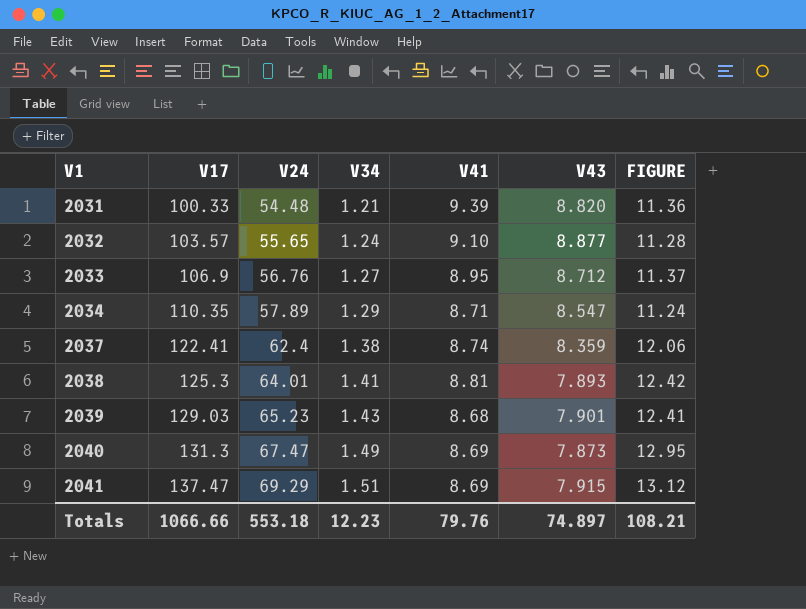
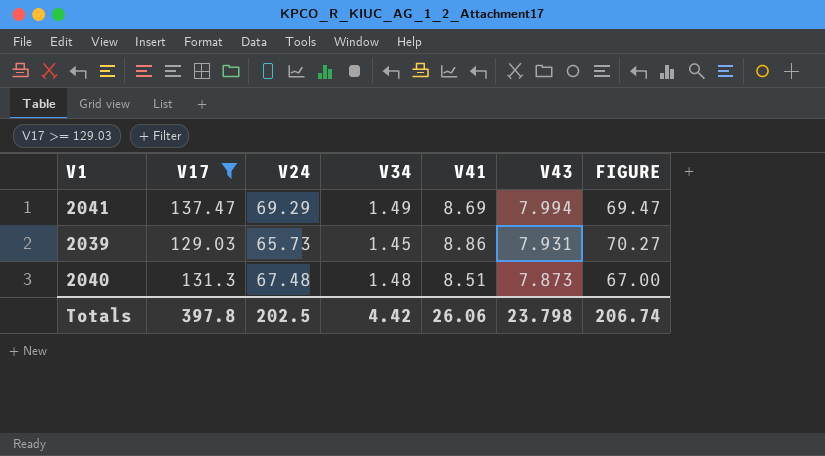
filter: none -> V17 >= 129.03
row order: V1 ascending -> V43 descending
column FIGURE | formula: [V34] * [V41] -> [V41] * [V43]
2041 | V34: 1.51 -> 1.49
2041 | V43: 7.915 -> 7.994
2039 | V24: 65.23 -> 65.73
2039 | V34: 1.43 -> 1.45
2039 | V41: 8.68 -> 8.86
2039 | V43: 7.901 -> 7.931
2040 | V24: 67.47 -> 67.48
2040 | V34: 1.49 -> 1.48
2040 | V41: 8.69 -> 8.51
Totals | V17: 1066.66 -> 397.8
Totals | V24: 553.18 -> 202.5
Totals | V34: 12.23 -> 4.42
Totals | V41: 79.76 -> 26.06
Totals | V43: 74.897 -> 23.798
Totals | FIGURE: 108.21 -> 206.74

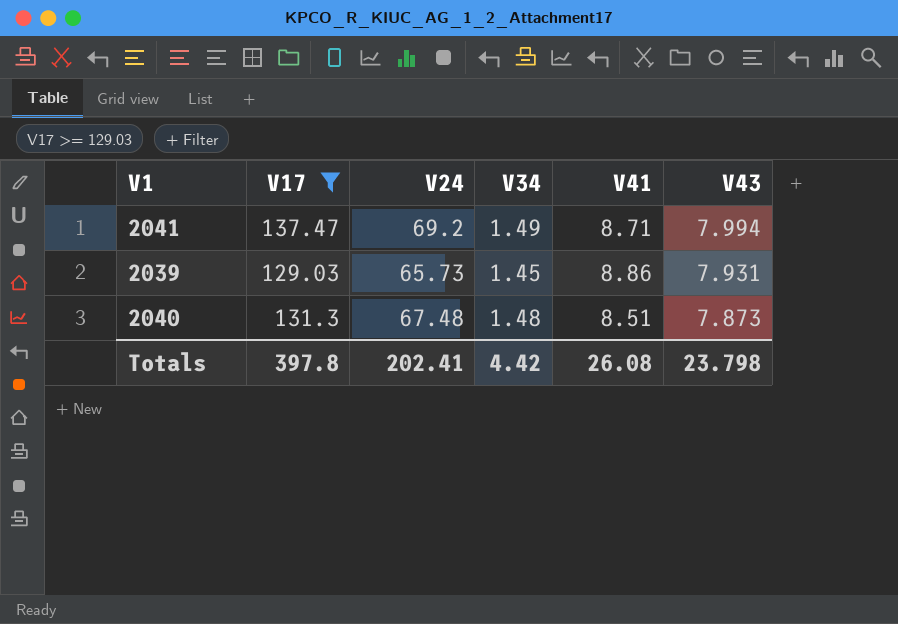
column FIGURE | formula: [V41] * [V43] -> none
2041 | V24: 69.29 -> 69.2
2041 | V41: 8.69 -> 8.71
Totals | V24: 202.5 -> 202.41
Totals | V41: 26.06 -> 26.08

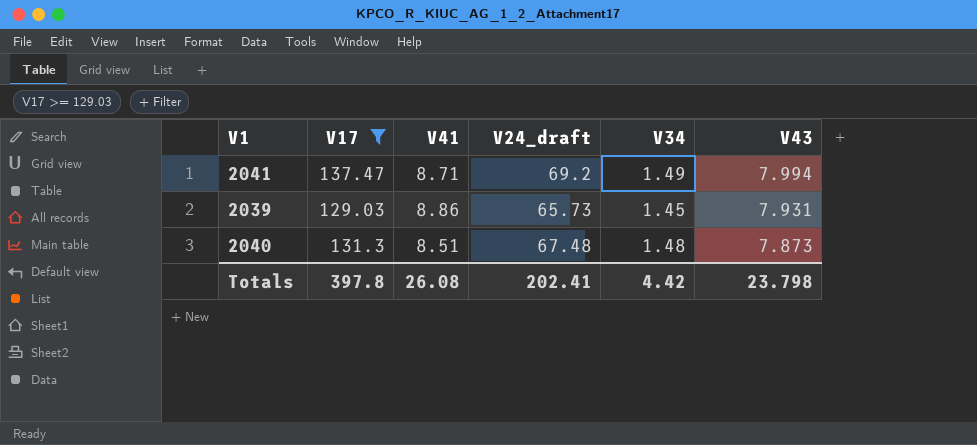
column V41 | position: 5 -> 3
column name: V24 -> V24_draft

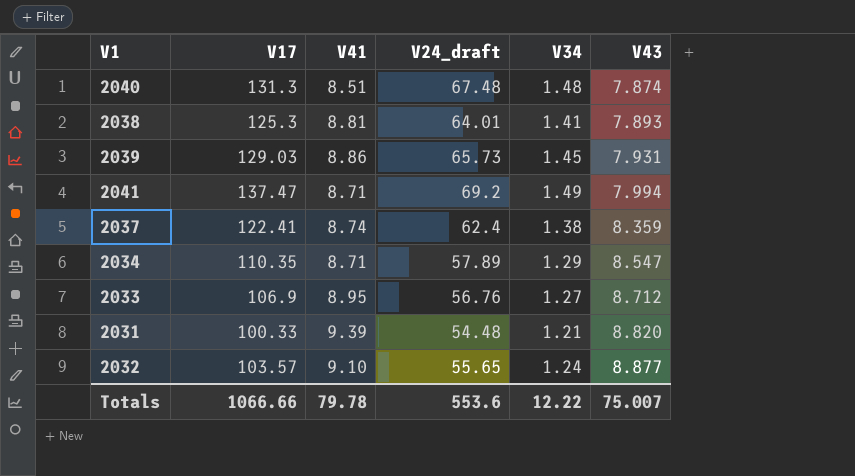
filter: V17 >= 129.03 -> none
row order: V43 descending -> V43 ascending
2040 | V43: 7.873 -> 7.874
Totals | V17: 397.8 -> 1066.66
Totals | V41: 26.08 -> 79.78
Totals | V24_draft: 202.41 -> 553.6
Totals | V34: 4.42 -> 12.22
Totals | V43: 23.798 -> 75.007

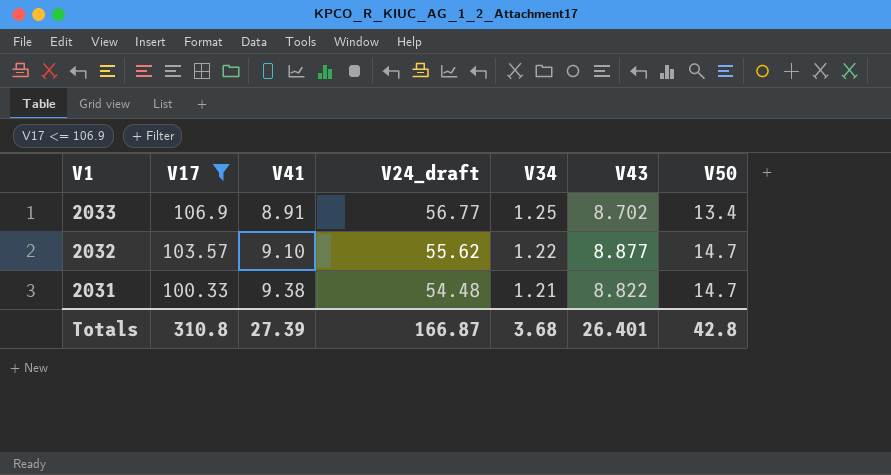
filter: none -> V17 <= 106.9
row order: V43 ascending -> V1 descending
column V50 | position: none -> 7
2033 | V41: 8.95 -> 8.91
2033 | V24_draft: 56.76 -> 56.77
2033 | V34: 1.27 -> 1.25
2033 | V43: 8.712 -> 8.702
2032 | V24_draft: 55.65 -> 55.62
2032 | V34: 1.24 -> 1.22
2031 | V41: 9.39 -> 9.38
2031 | V43: 8.820 -> 8.822
Totals | V17: 1066.66 -> 310.8
Totals | V41: 79.78 -> 27.39
Totals | V24_draft: 553.6 -> 166.87
Totals | V34: 12.22 -> 3.68
Totals | V43: 75.007 -> 26.401

